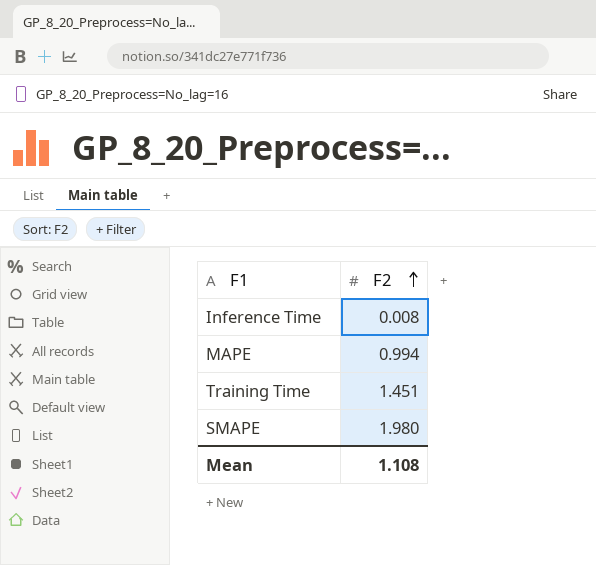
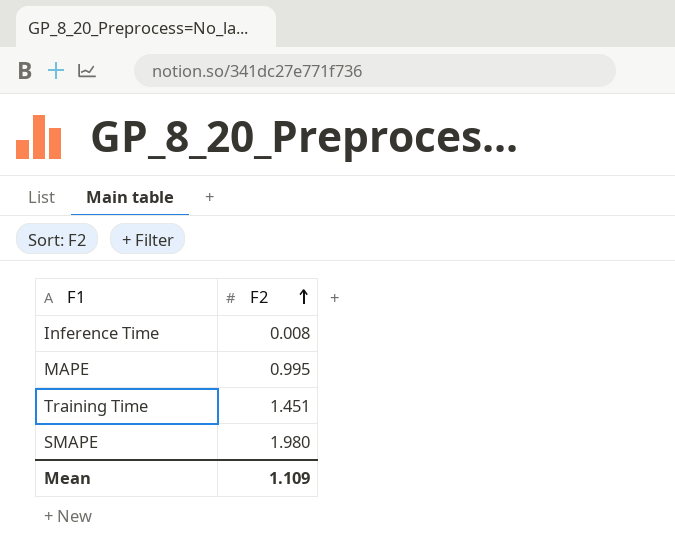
MAPE | F2: 0.994 -> 0.995
Mean | F2: 1.108 -> 1.109

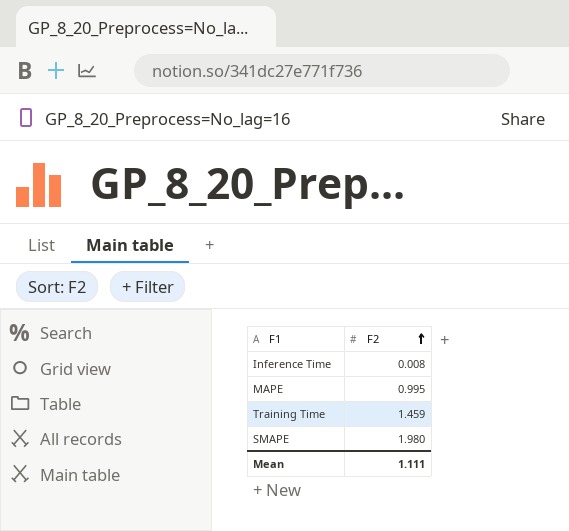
Training Time | F2: 1.451 -> 1.459
Mean | F2: 1.109 -> 1.111

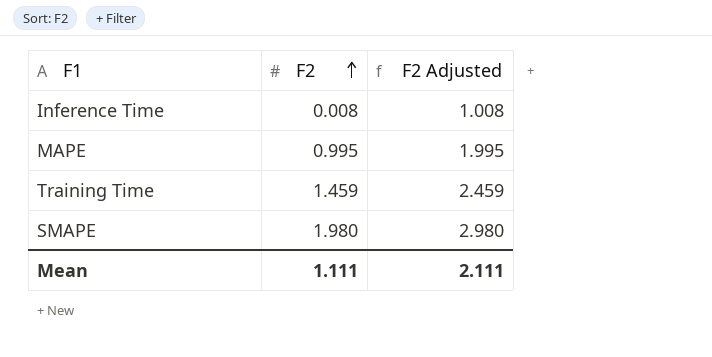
column F2 Adjusted | formula: none -> [F2] + 1

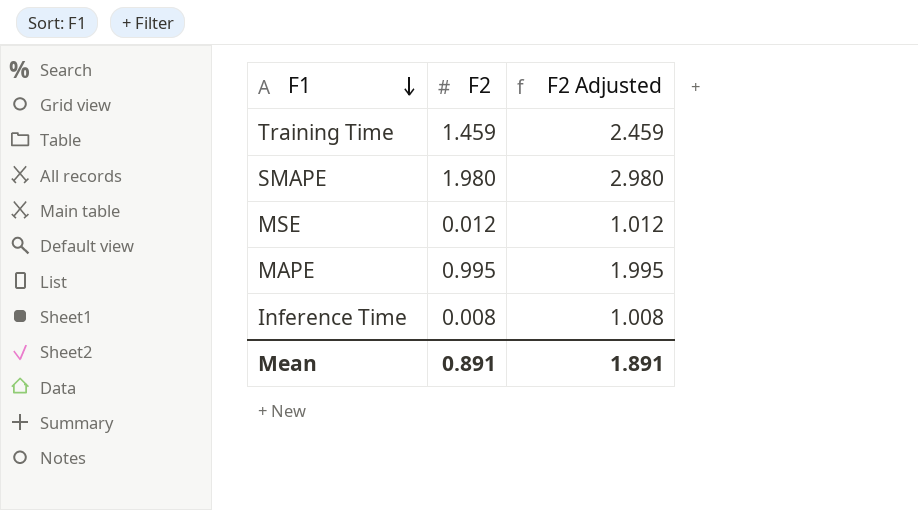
row order: F2 ascending -> F1 descending
row MSE: none -> 0.012 | 1.012
Mean | F2: 1.111 -> 0.891
Mean | F2 Adjusted: 2.111 -> 1.891

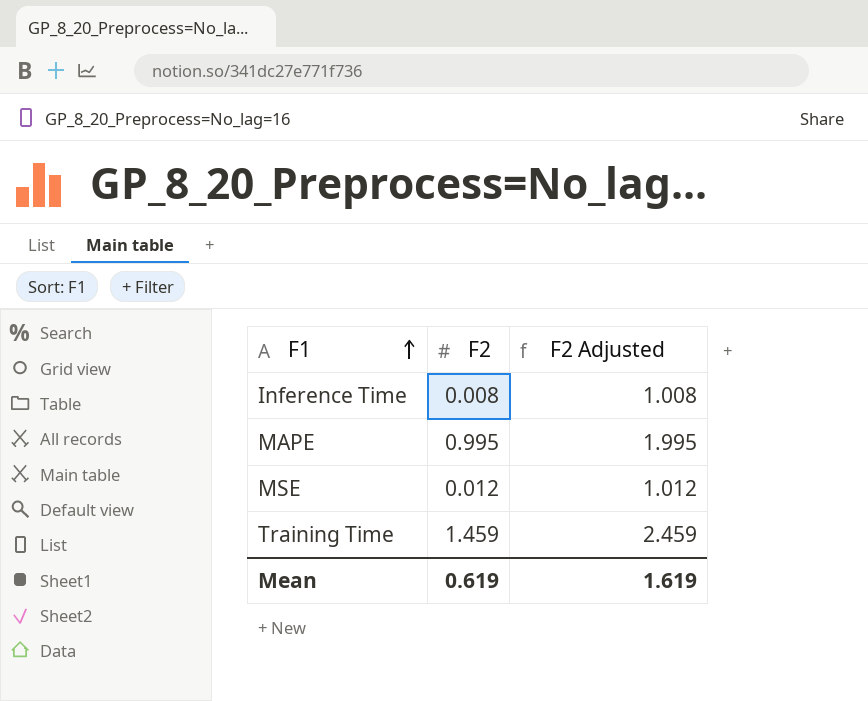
row order: F1 descending -> F1 ascending
row SMAPE: 1.980 | 2.980 -> none
Mean | F2: 0.891 -> 0.619
Mean | F2 Adjusted: 1.891 -> 1.619

